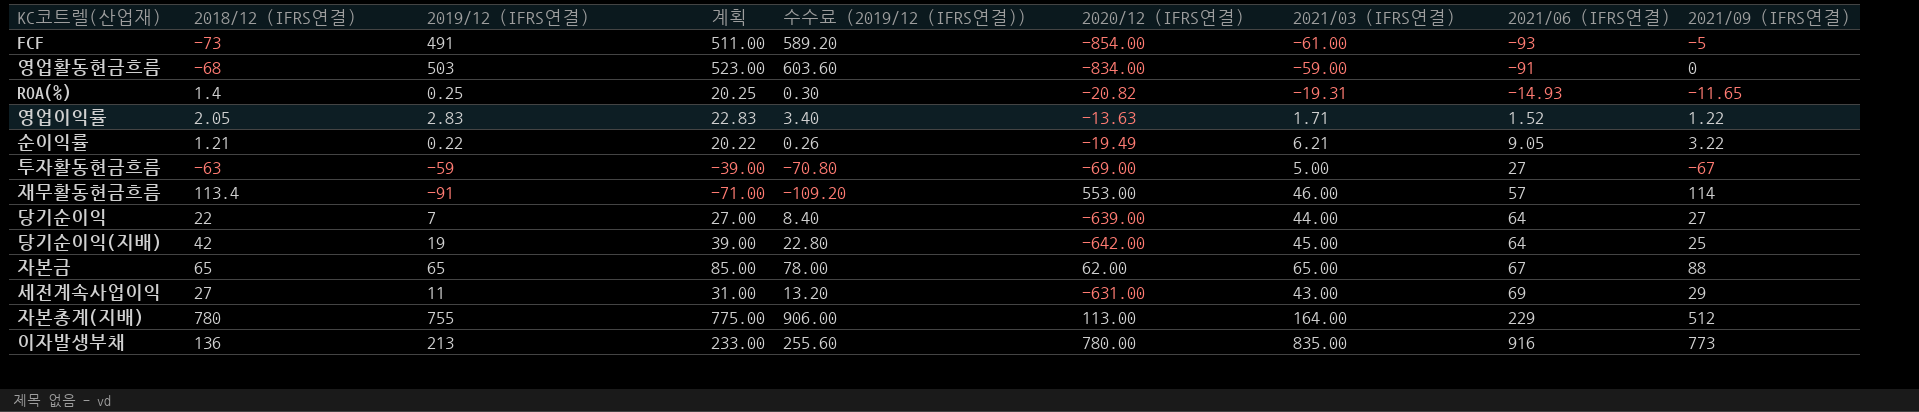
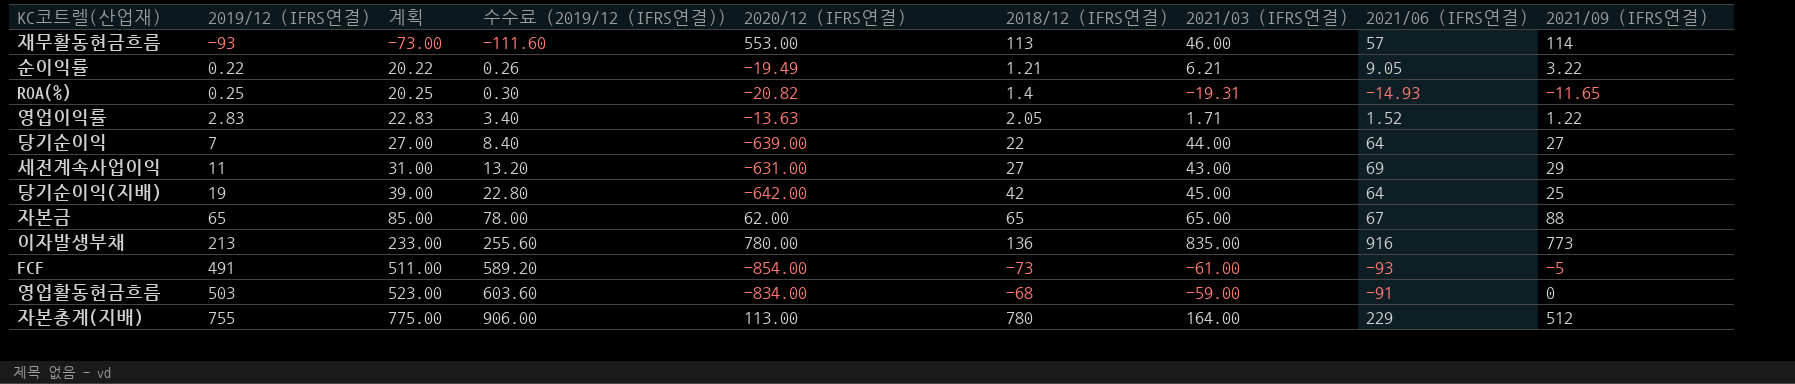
row order: 2021/06 (IFRS연결) ascending -> 2019/12 (IFRS연결) ascending
column 2018/12 (IFRS연결) | position: 2 -> 6
row 투자활동현금흐름: -63 | -59 | -39.00 | -70.80 | -69.00 | 5.00 | 27 | -67 -> none
재무활동현금흐름 | 2019/12 (IFRS연결): -91 -> -93
재무활동현금흐름 | 계획: -71.00 -> -73.00
재무활동현금흐름 | 수수료 (2019/12 (IFRS연결)): -109.20 -> -111.60
재무활동현금흐름 | 2018/12 (IFRS연결): 113.4 -> 113

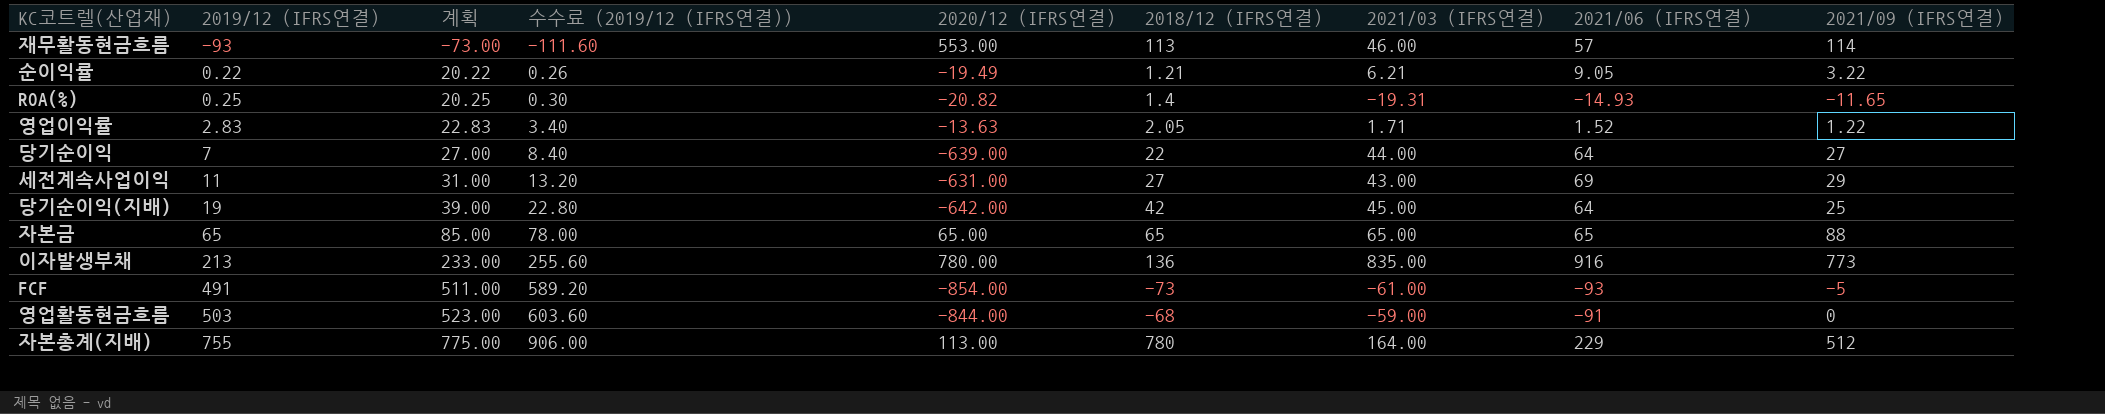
자본금 | 2020/12 (IFRS연결): 62.00 -> 65.00
자본금 | 2021/06 (IFRS연결): 67 -> 65
영업활동현금흐름 | 2020/12 (IFRS연결): -834.00 -> -844.00

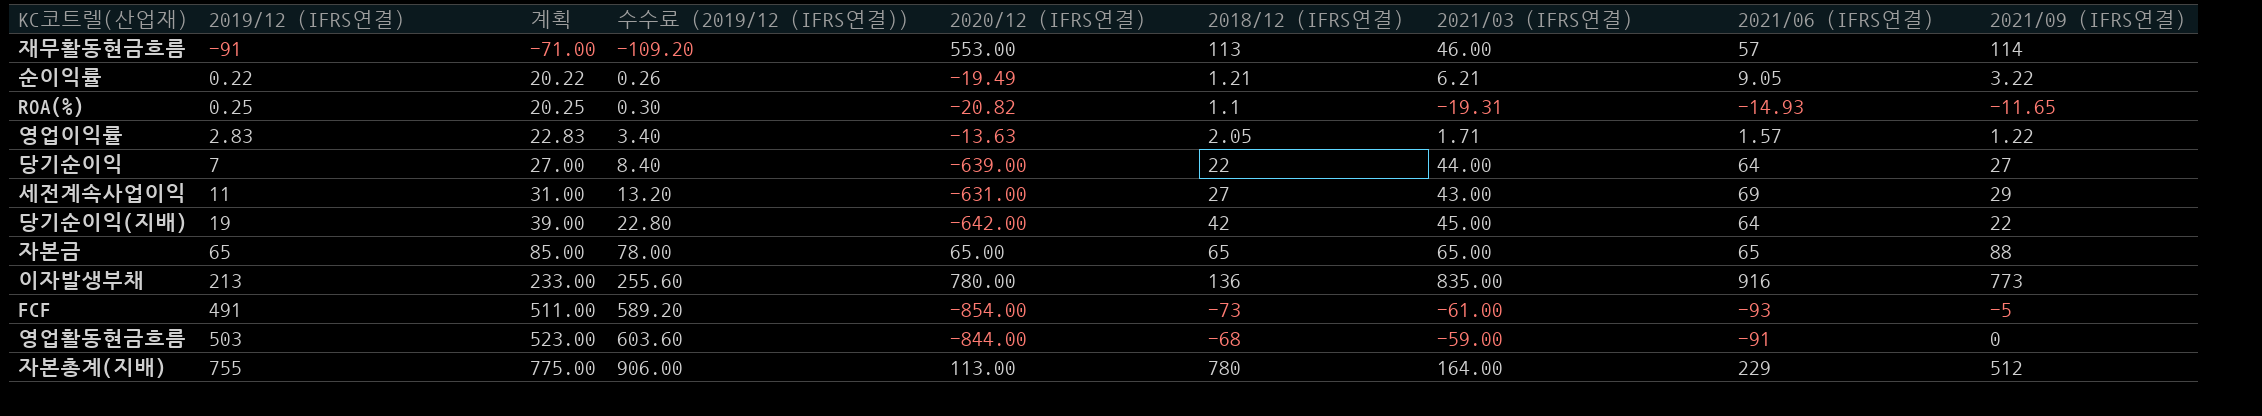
재무활동현금흐름 | 2019/12 (IFRS연결): -93 -> -91
재무활동현금흐름 | 계획: -73.00 -> -71.00
재무활동현금흐름 | 수수료 (2019/12 (IFRS연결)): -111.60 -> -109.20
ROA(%) | 2018/12 (IFRS연결): 1.4 -> 1.1
영업이익률 | 2021/06 (IFRS연결): 1.52 -> 1.57
당기순이익(지배) | 2021/09 (IFRS연결): 25 -> 22

